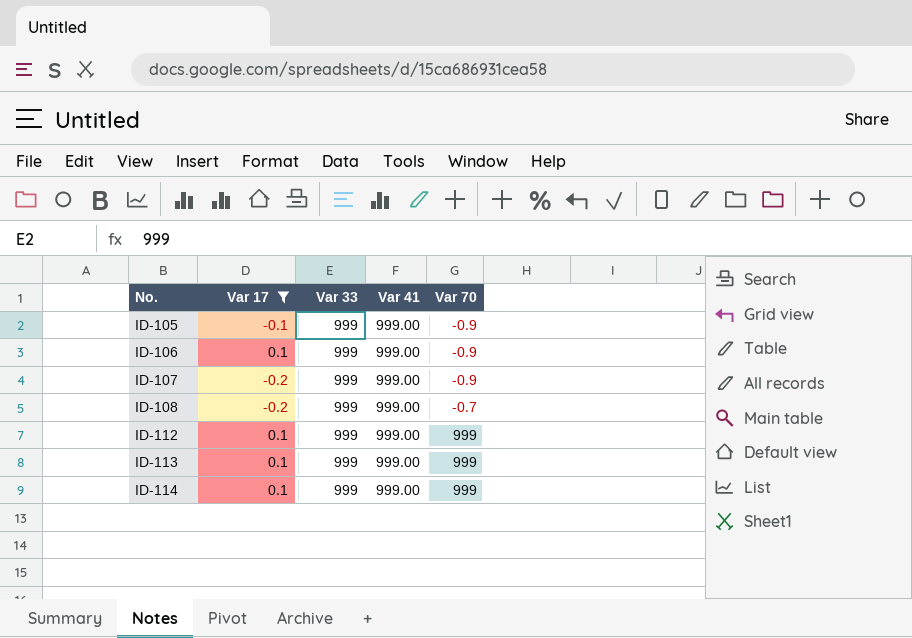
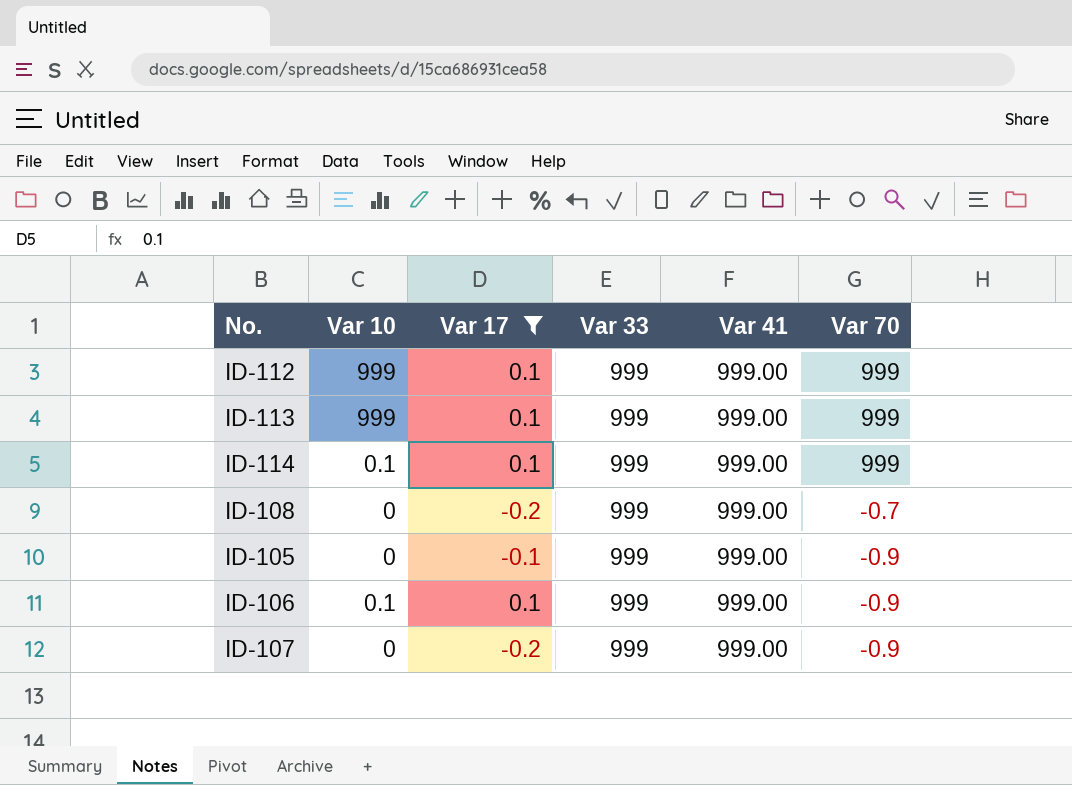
row order: No. ascending -> Var 70 descending
column Var 10 | position: none -> 2

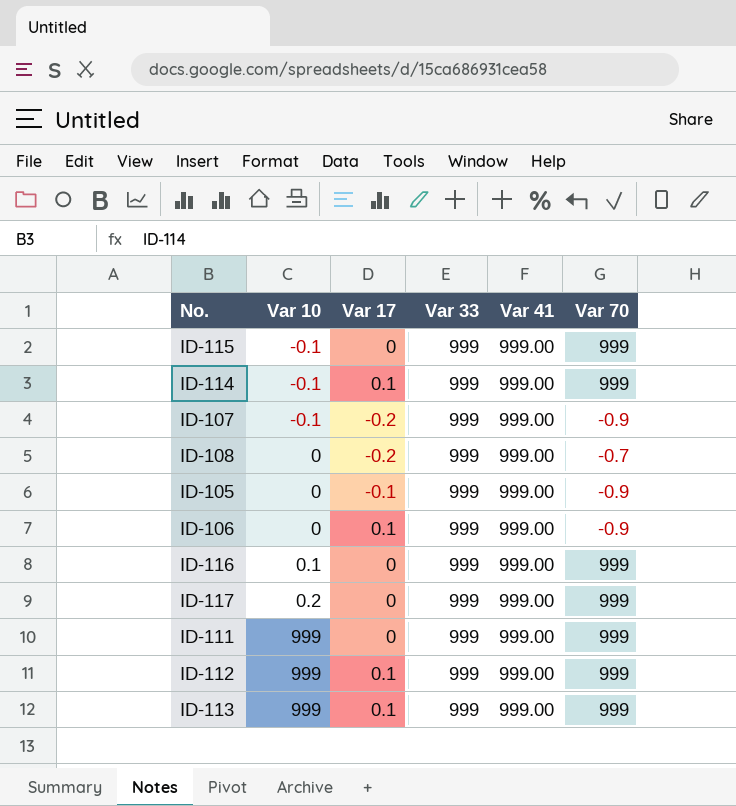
filter: Var 17 != 0 -> none
row order: Var 70 descending -> Var 10 ascending
ID-114 | Var 10: 0.1 -> -0.1
ID-107 | Var 10: 0 -> -0.1
ID-106 | Var 10: 0.1 -> 0

